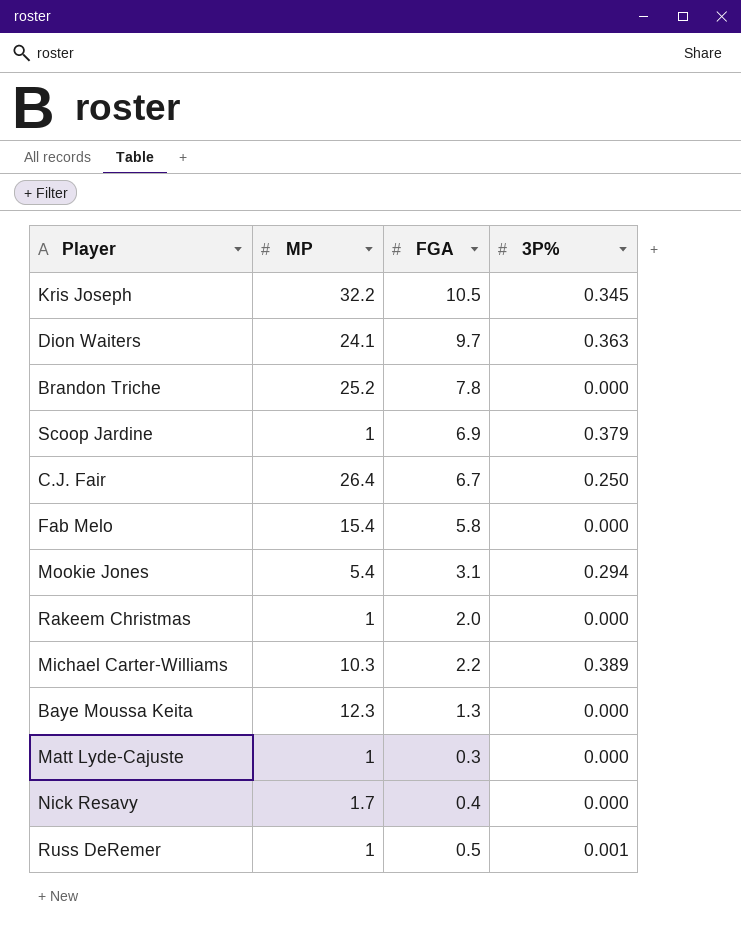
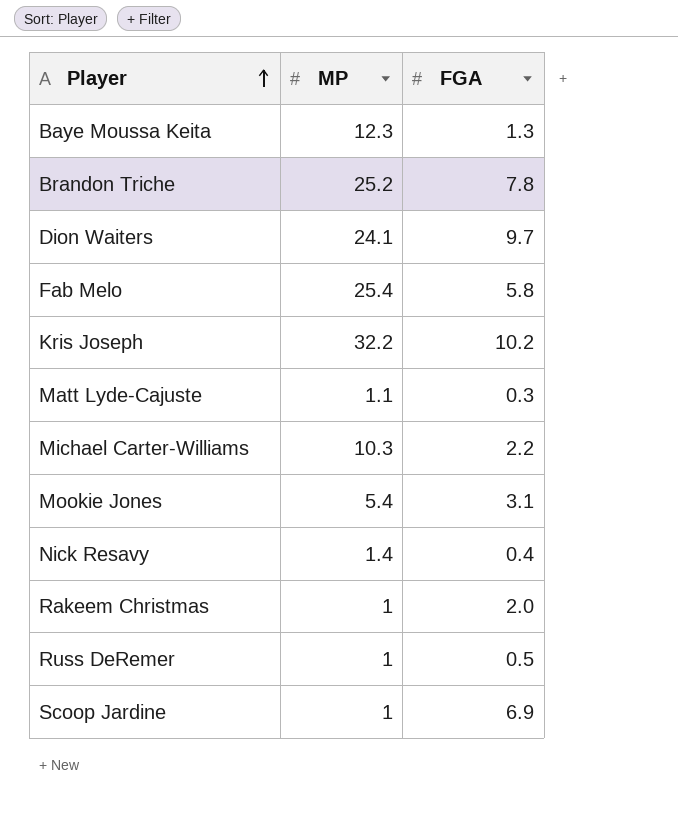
row order: none -> Player ascending
column 3P% | position: 4 -> none
row C.J. Fair: 26.4 | 6.7 | 0.250 -> none
Fab Melo | MP: 15.4 -> 25.4
Kris Joseph | FGA: 10.5 -> 10.2
Matt Lyde-Cajuste | MP: 1 -> 1.1
Nick Resavy | MP: 1.7 -> 1.4

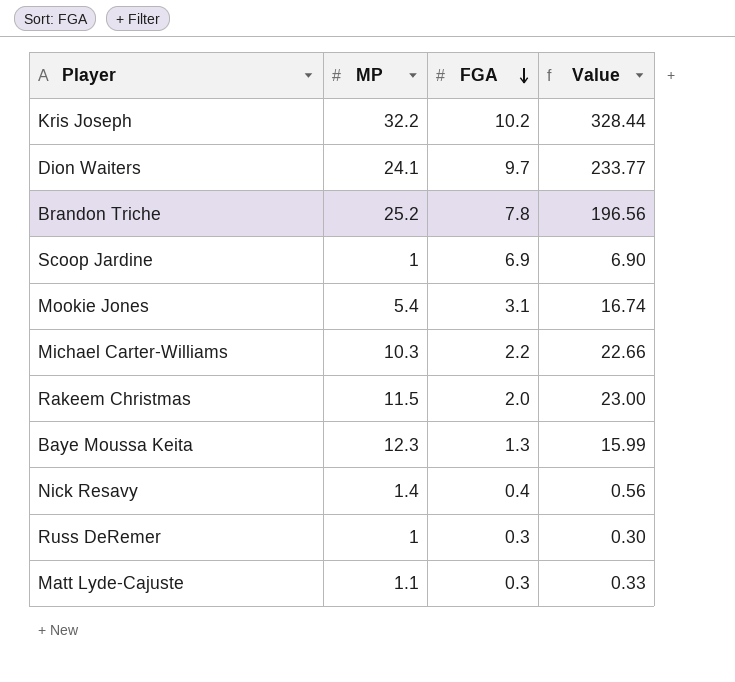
row order: Player ascending -> FGA descending
column Value | formula: none -> [MP] * [FGA]
row Fab Melo: 25.4 | 5.8 -> none
Rakeem Christmas | MP: 1 -> 11.5
Russ DeRemer | FGA: 0.5 -> 0.3

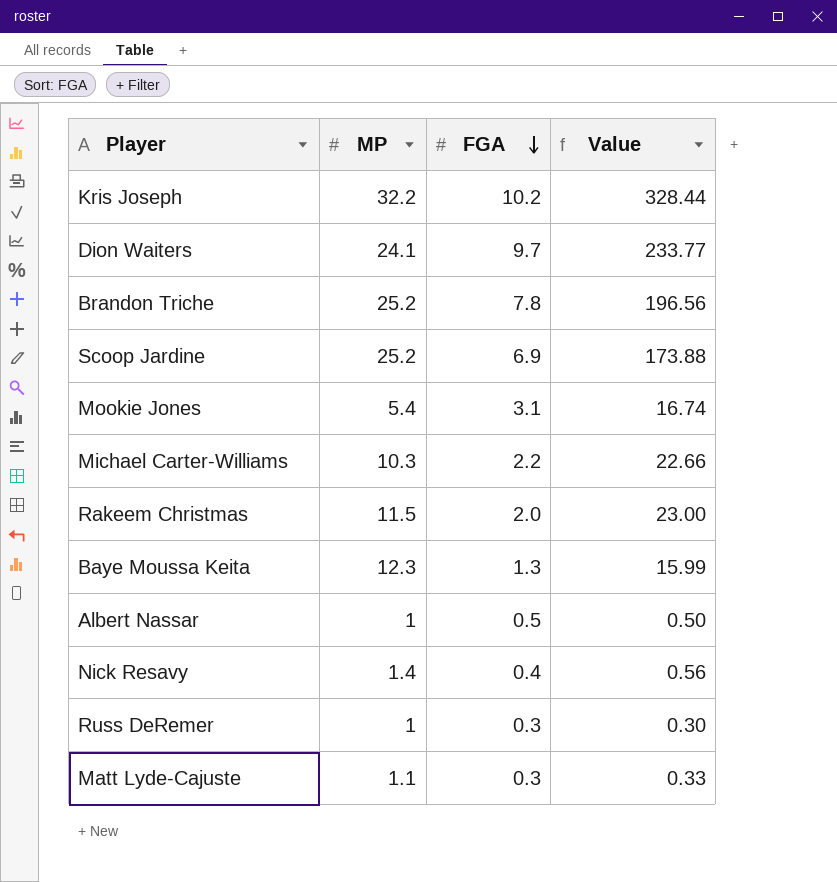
Scoop Jardine | MP: 1 -> 25.2
Scoop Jardine | Value: 6.90 -> 173.88
row Albert Nassar: none -> 1 | 0.5 | 0.50

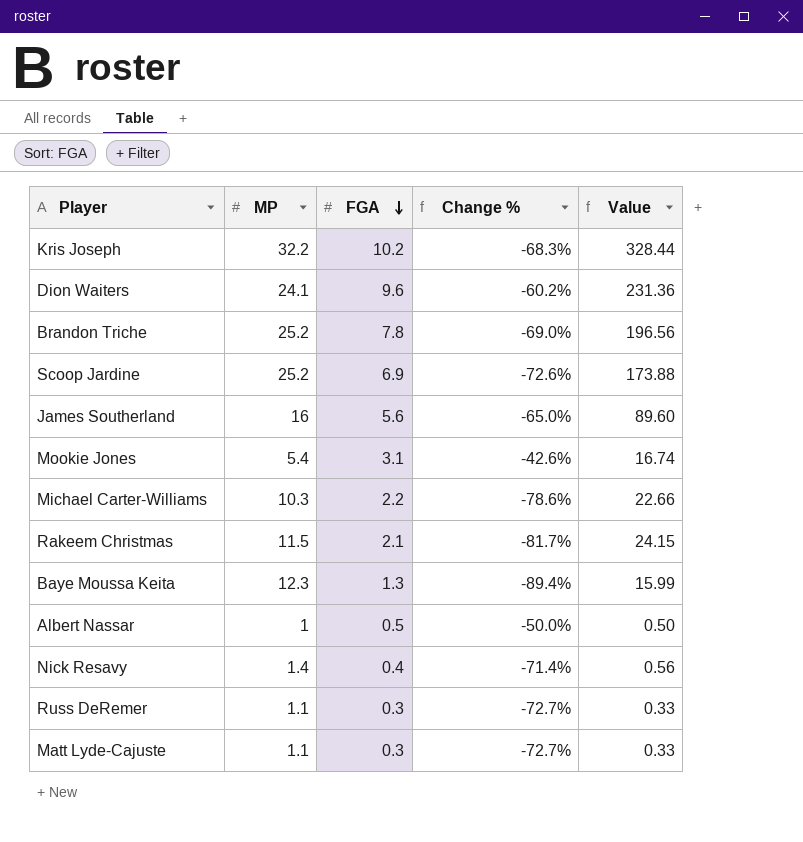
column Change % | formula: none -> ([FGA] - [MP]) / [MP]
Dion Waiters | FGA: 9.7 -> 9.6
Dion Waiters | Value: 233.77 -> 231.36
row James Southerland: none -> 16 | 5.6 | -65.0% | 89.60
Rakeem Christmas | FGA: 2.0 -> 2.1
Rakeem Christmas | Value: 23.00 -> 24.15
Russ DeRemer | MP: 1 -> 1.1
Russ DeRemer | Value: 0.30 -> 0.33

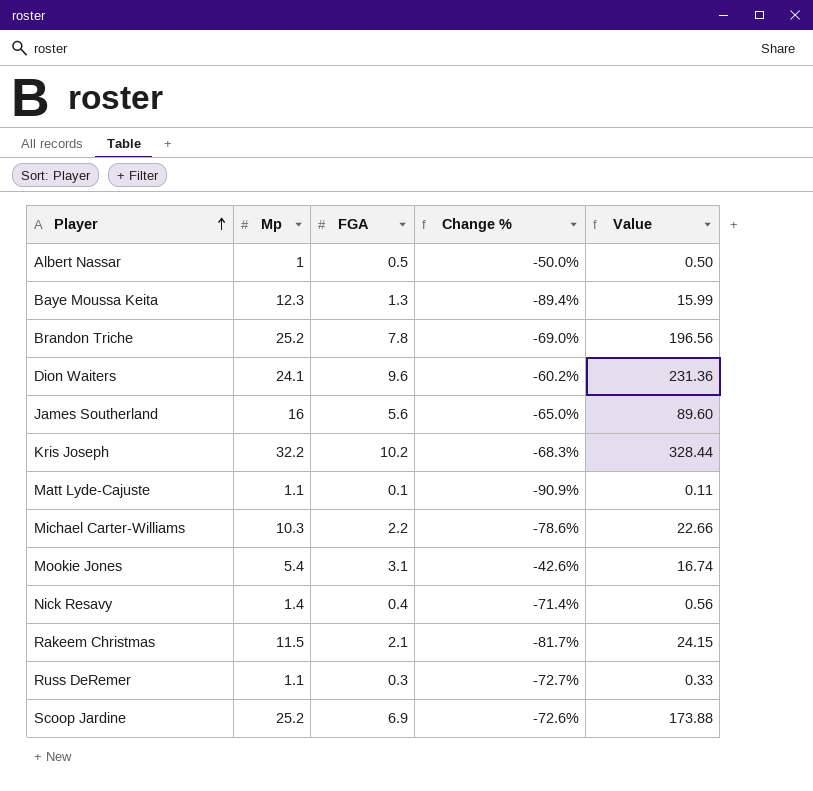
row order: FGA descending -> Player ascending
column name: MP -> Mp
Matt Lyde-Cajuste | FGA: 0.3 -> 0.1
Matt Lyde-Cajuste | Change %: -72.7% -> -90.9%
Matt Lyde-Cajuste | Value: 0.33 -> 0.11

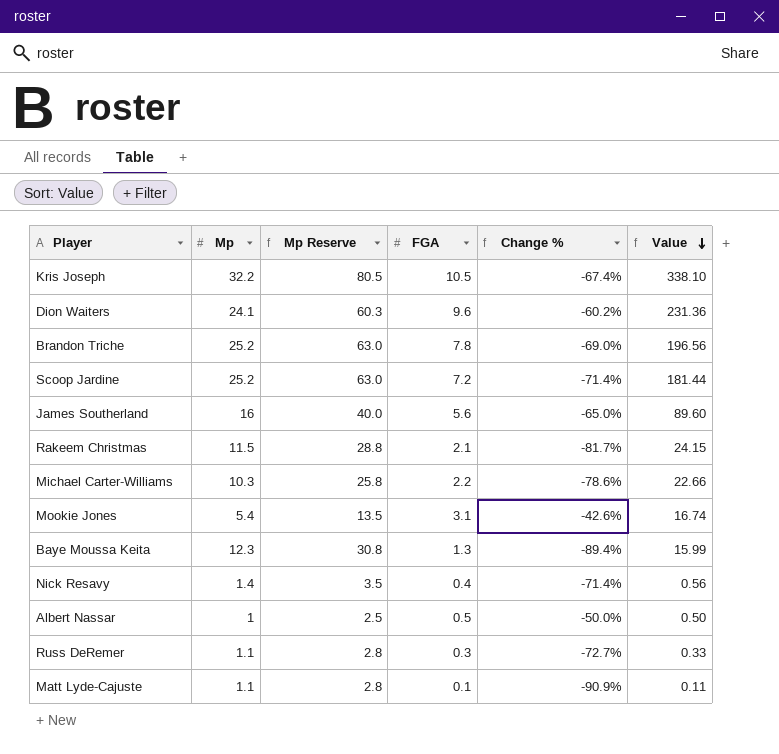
row order: Player ascending -> Value descending
column Mp Reserve | formula: none -> [Mp] * 2.5
Kris Joseph | FGA: 10.2 -> 10.5
Kris Joseph | Change %: -68.3% -> -67.4%
Kris Joseph | Value: 328.44 -> 338.10
Scoop Jardine | FGA: 6.9 -> 7.2
Scoop Jardine | Change %: -72.6% -> -71.4%
Scoop Jardine | Value: 173.88 -> 181.44

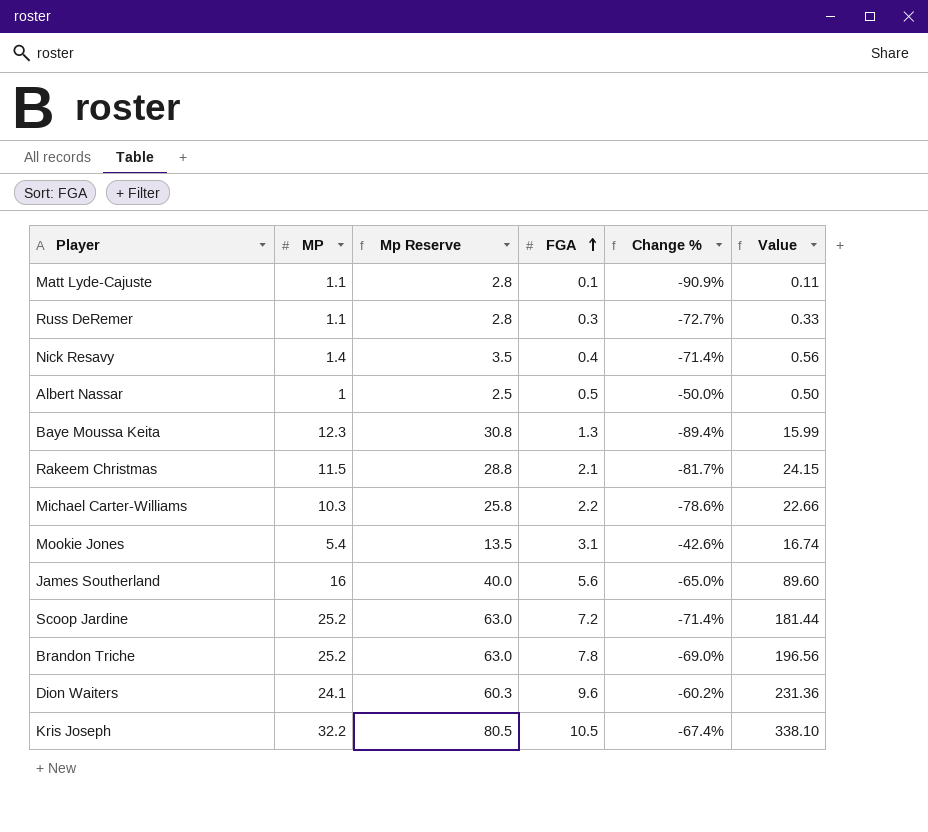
row order: Value descending -> FGA ascending
column name: Mp -> MP

